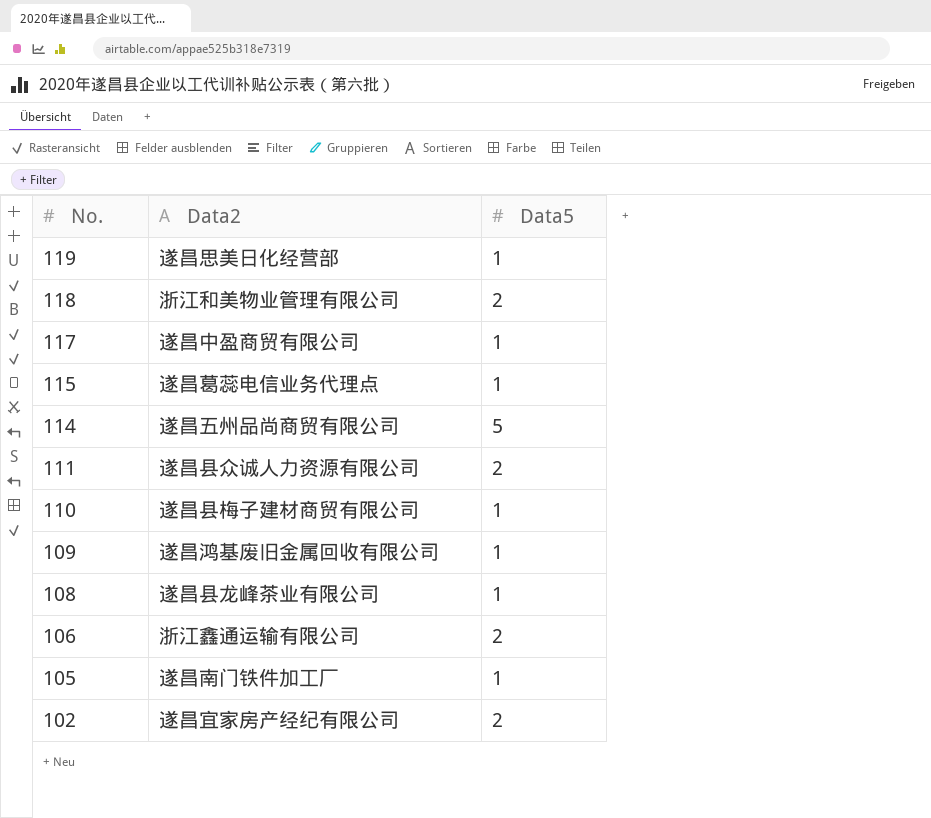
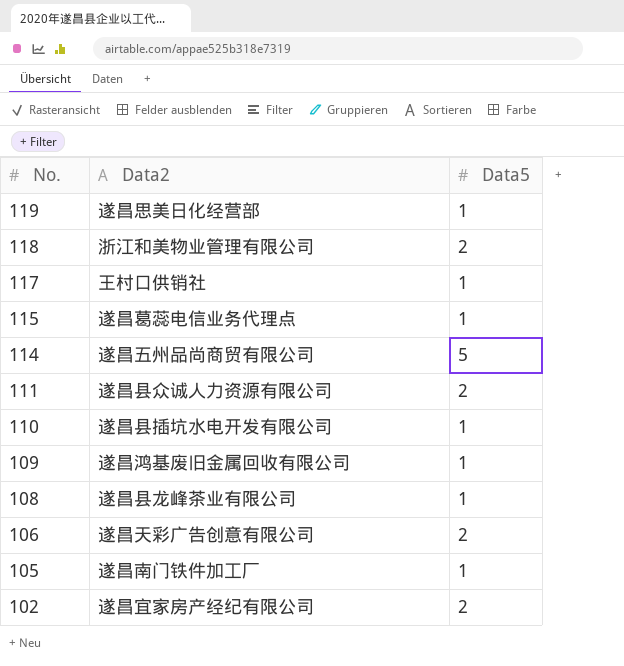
117 | Data2: 遂昌中盈商贸有限公司 -> 王村口供销社
110 | Data2: 遂昌县梅子建材商贸有限公司 -> 遂昌县插坑水电开发有限公司
106 | Data2: 浙江鑫通运输有限公司 -> 遂昌天彩广告创意有限公司

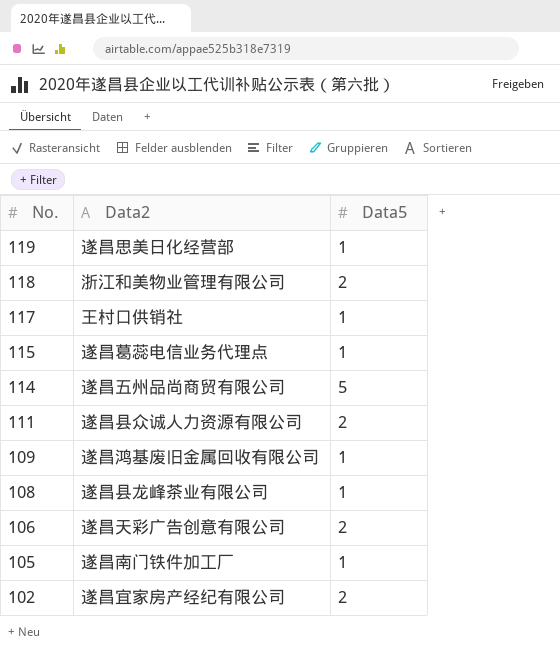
row 110: 遂昌县插坑水电开发有限公司 | 1 -> none

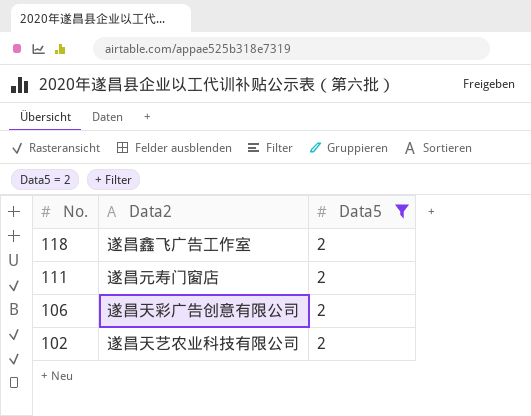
filter: none -> Data5 = 2
118 | Data2: 浙江和美物业管理有限公司 -> 遂昌鑫飞广告工作室
111 | Data2: 遂昌县众诚人力资源有限公司 -> 遂昌元寿门窗店
102 | Data2: 遂昌宜家房产经纪有限公司 -> 遂昌天艺农业科技有限公司

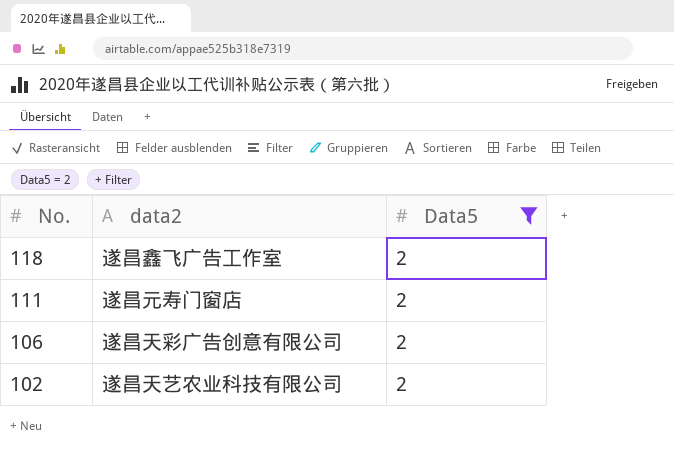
column name: Data2 -> data2

